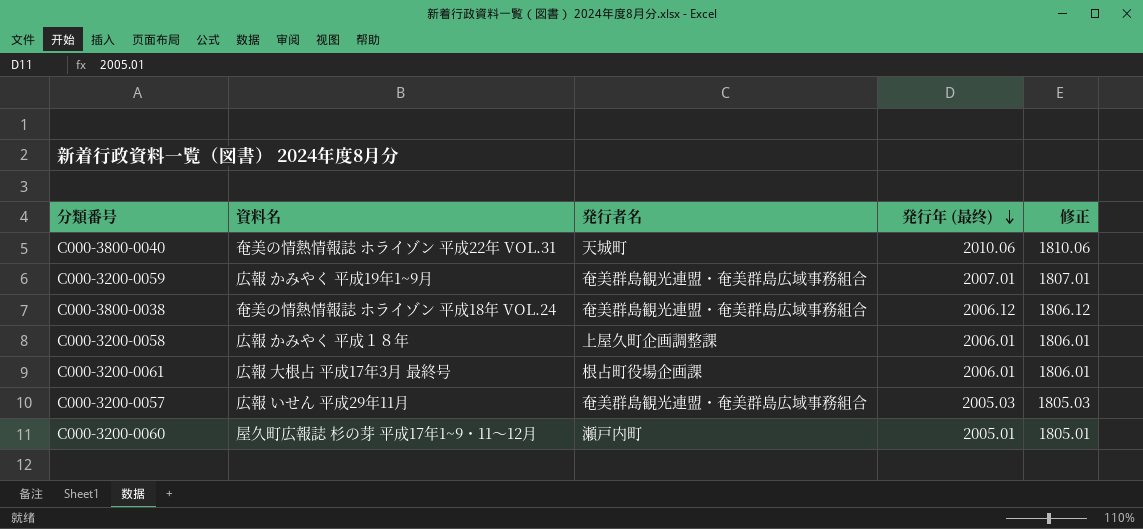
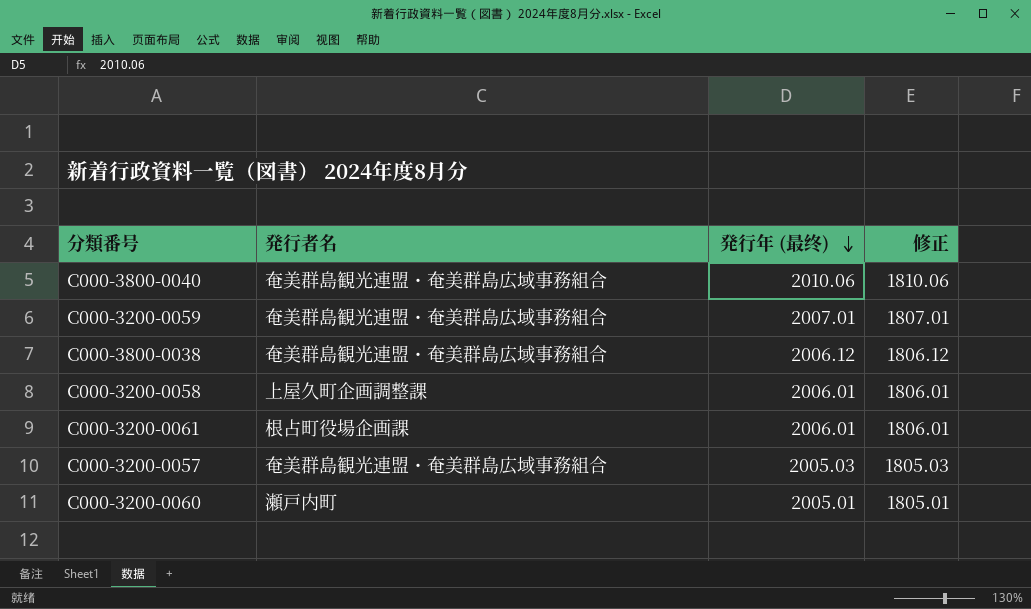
column 資料名 | position: 2 -> none
C000-3800-0040 | 発行者名: 天城町 -> 奄美群島観光連盟・奄美群島広域事務組合

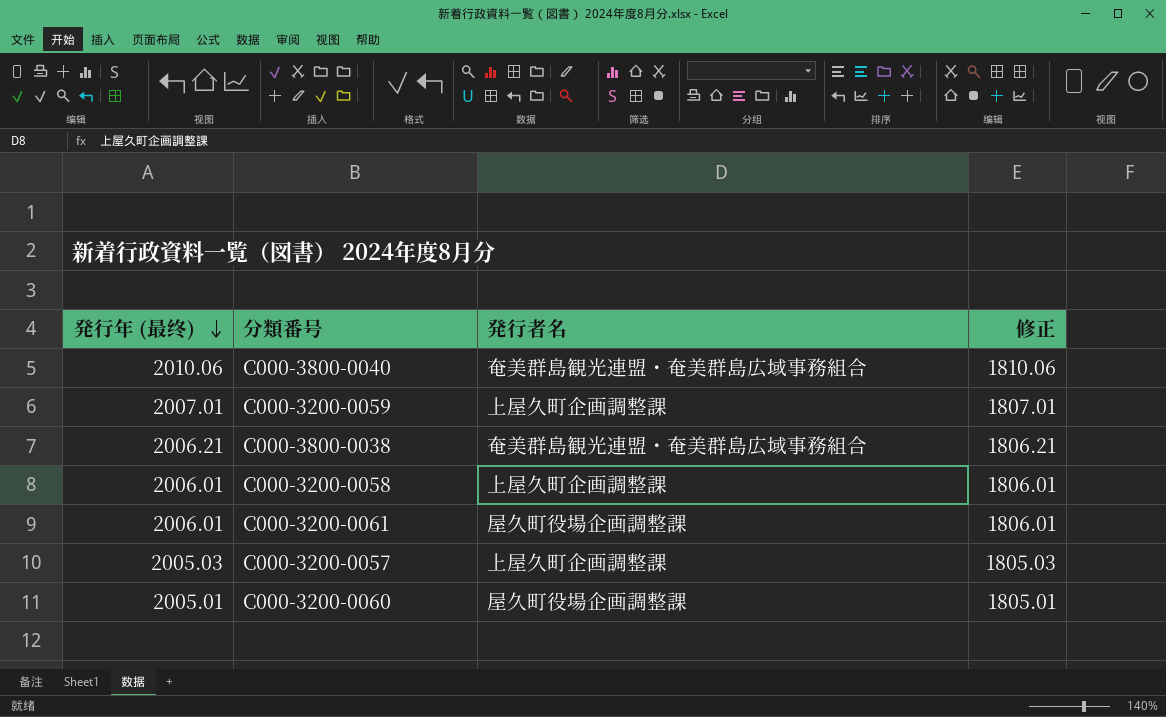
column 発行年 (最终) | position: 3 -> 1
C000-3200-0059 | 発行者名: 奄美群島観光連盟・奄美群島広域事務組合 -> 上屋久町企画調整課
C000-3800-0038 | 発行年 (最终): 2006.12 -> 2006.21
C000-3800-0038 | 修正: 1806.12 -> 1806.21
C000-3200-0061 | 発行者名: 根占町役場企画課 -> 屋久町役場企画調整課
C000-3200-0057 | 発行者名: 奄美群島観光連盟・奄美群島広域事務組合 -> 上屋久町企画調整課
C000-3200-0060 | 発行者名: 瀬戸内町 -> 屋久町役場企画調整課

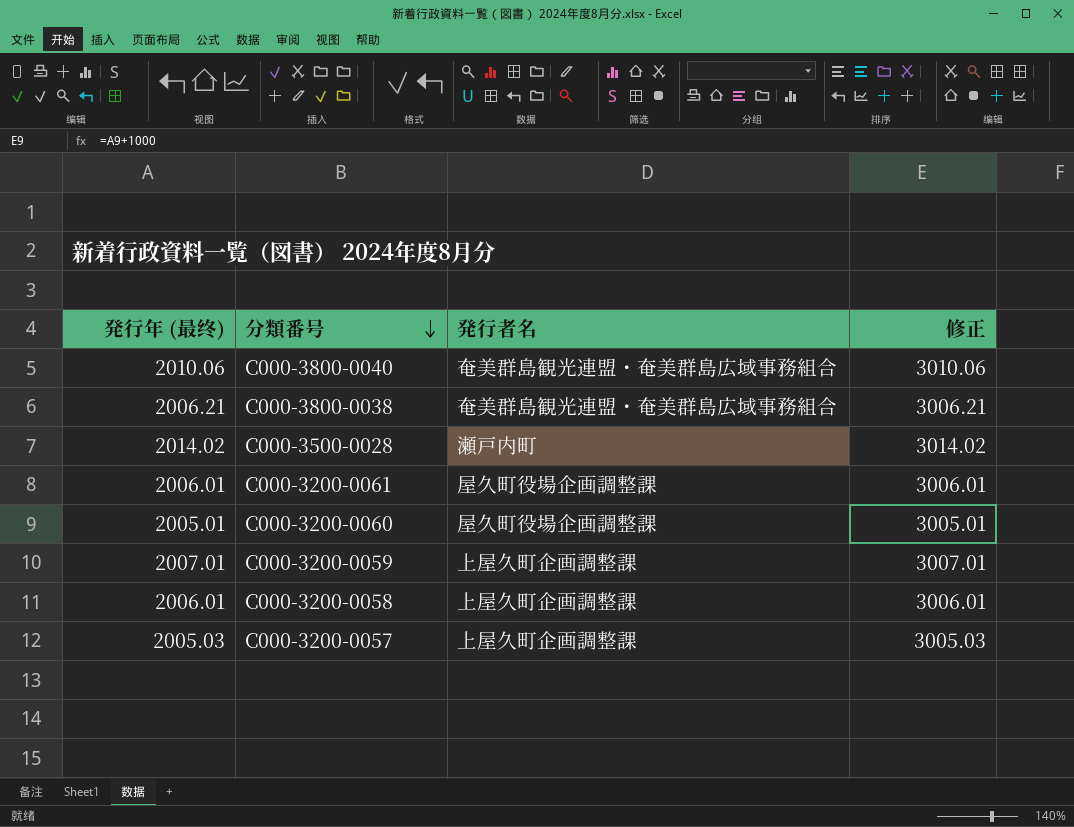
row order: 発行年 (最终) descending -> 分類番号 descending
column 修正 | formula: [発行年 (最终)] - 200 -> [発行年 (最终)] + 1000
row C000-3500-0028: none -> 2014.02 | 瀬戸内町 | 3014.02

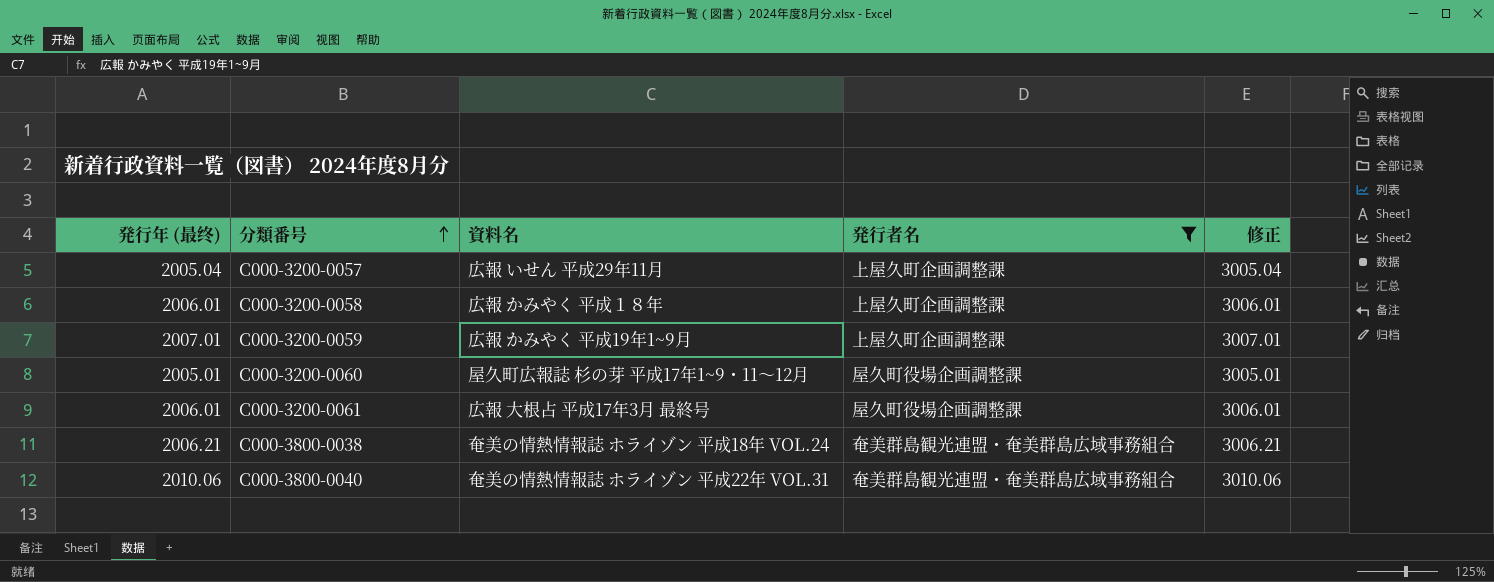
filter: none -> 発行者名 != 瀬戸内町
row order: 分類番号 descending -> 分類番号 ascending
column 資料名 | position: none -> 3
C000-3200-0057 | 発行年 (最终): 2005.03 -> 2005.04
C000-3200-0057 | 修正: 3005.03 -> 3005.04

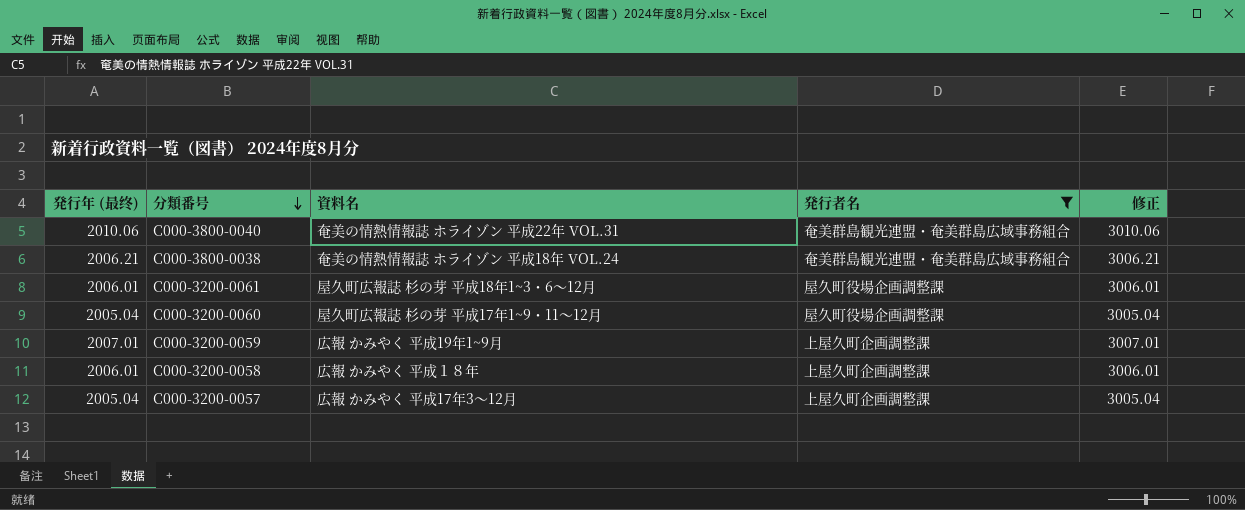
row order: 分類番号 ascending -> 分類番号 descending
C000-3200-0061 | 資料名: 広報 大根占 平成17年3月 最終号 -> 屋久町広報誌 杉の芽 平成18年1~3・6～12月
C000-3200-0060 | 発行年 (最终): 2005.01 -> 2005.04
C000-3200-0060 | 修正: 3005.01 -> 3005.04
C000-3200-0057 | 資料名: 広報 いせん 平成29年11月 -> 広報 かみやく 平成17年3～12月

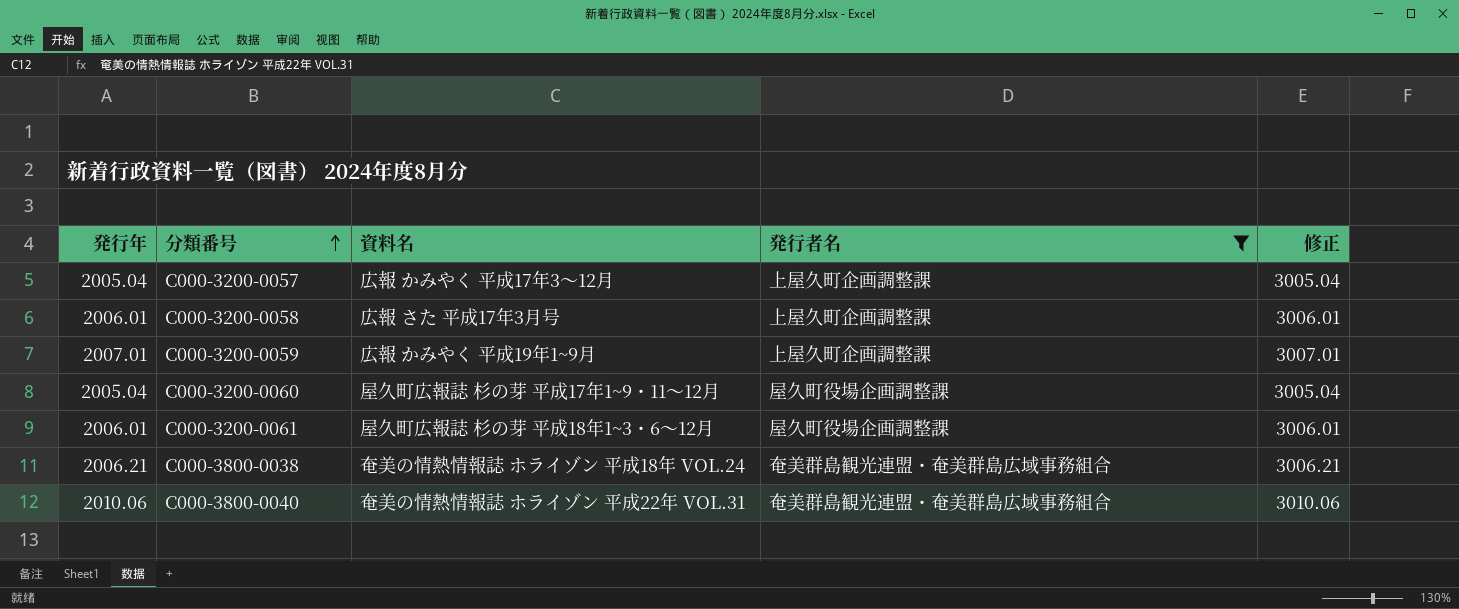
row order: 分類番号 descending -> 分類番号 ascending
column name: 発行年 (最终) -> 発行年
C000-3200-0058 | 資料名: 広報 かみやく 平成１８年 -> 広報 さた 平成17年3月号

